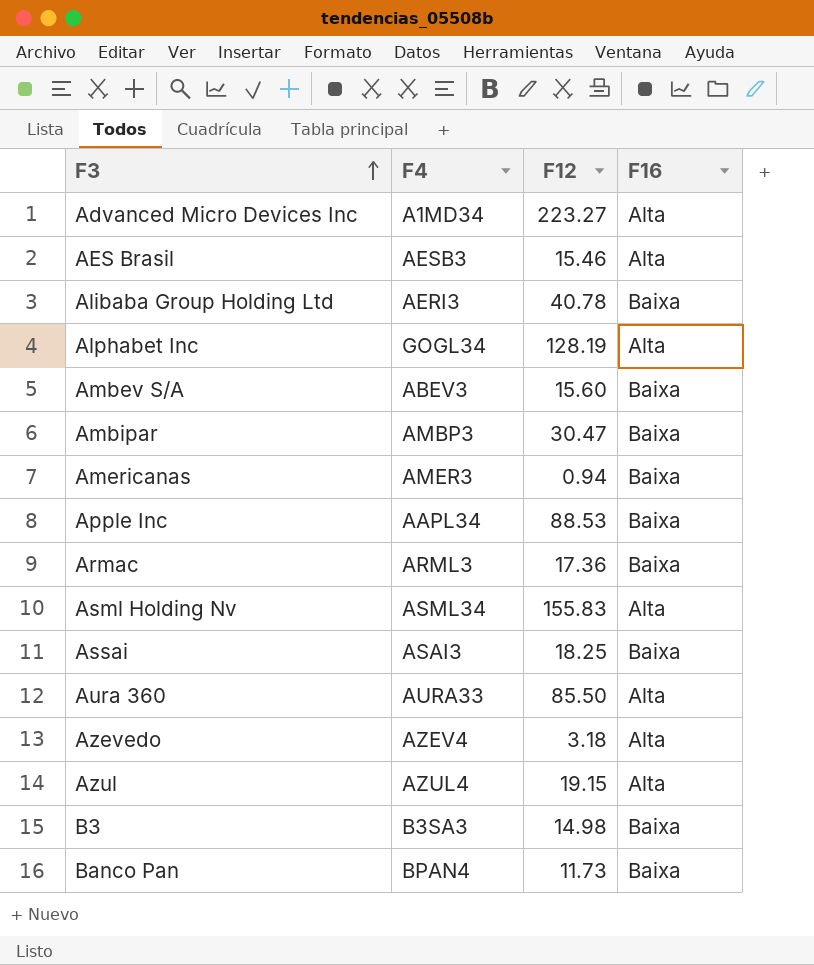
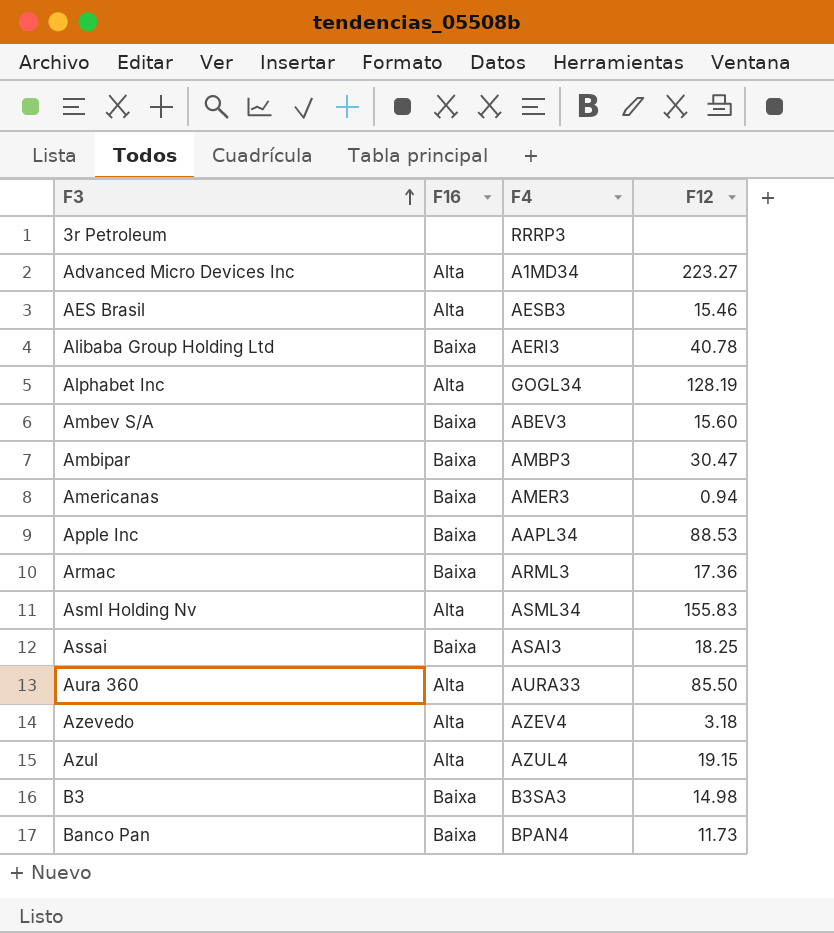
column F16 | position: 4 -> 2
row 3r Petroleum: none -> none | RRRP3 | none

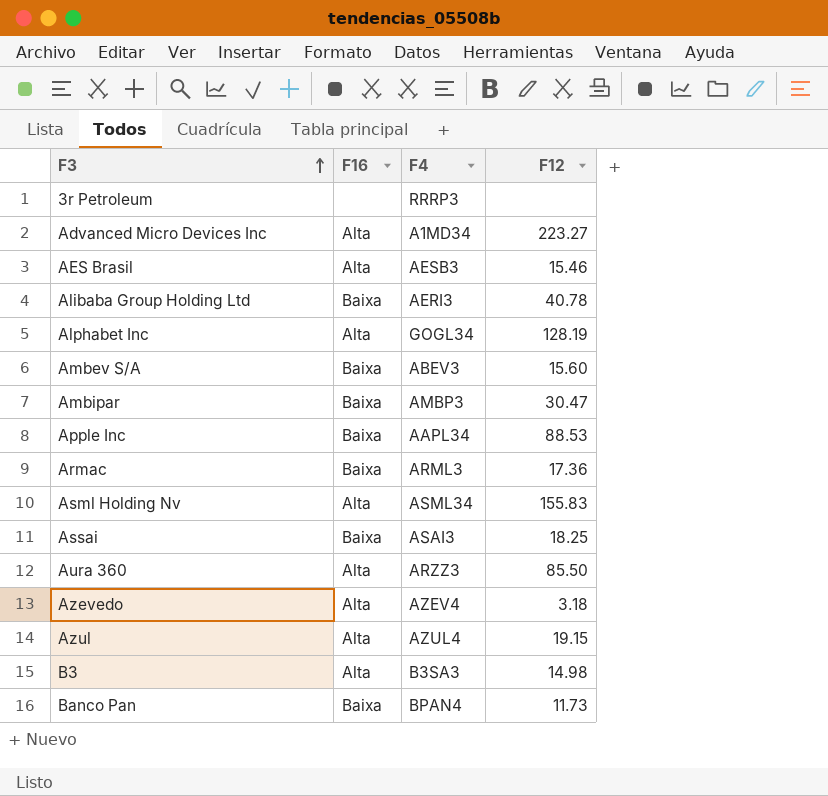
row Americanas: Baixa | AMER3 | 0.94 -> none
Aura 360 | F4: AURA33 -> ARZZ3
B3 | F16: Baixa -> Alta

